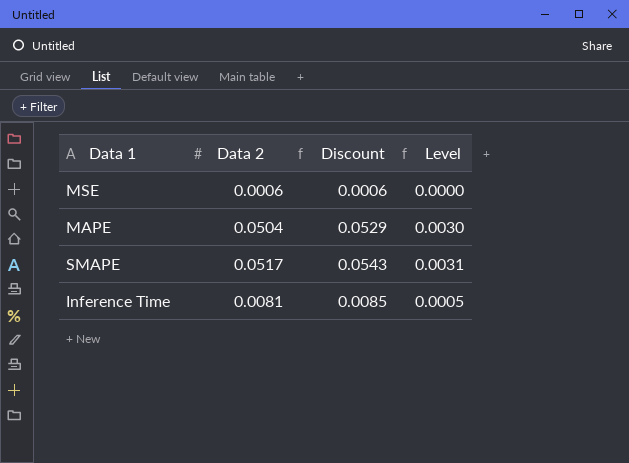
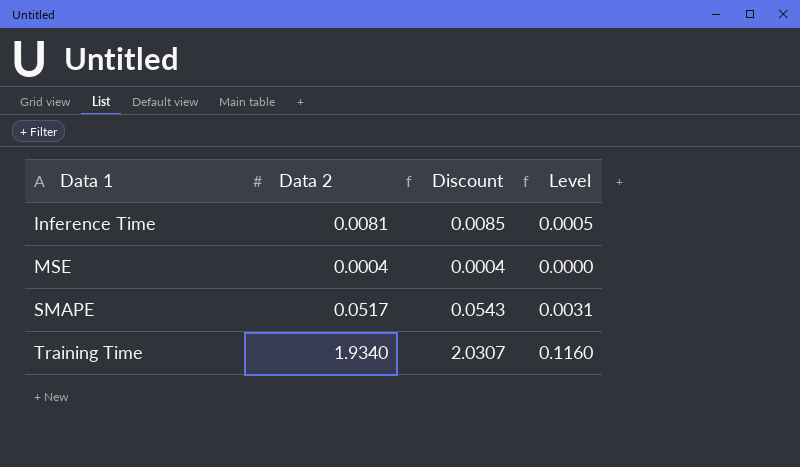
row order: none -> Data 1 ascending
row MAPE: 0.0504 | 0.0529 | 0.0030 -> none
MSE | Data 2: 0.0006 -> 0.0004
MSE | Discount: 0.0006 -> 0.0004
row Training Time: none -> 1.9340 | 2.0307 | 0.1160

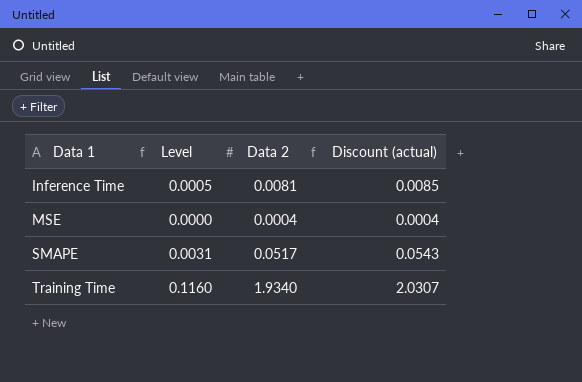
column Level | position: 4 -> 2
column name: Discount -> Discount (actual)

